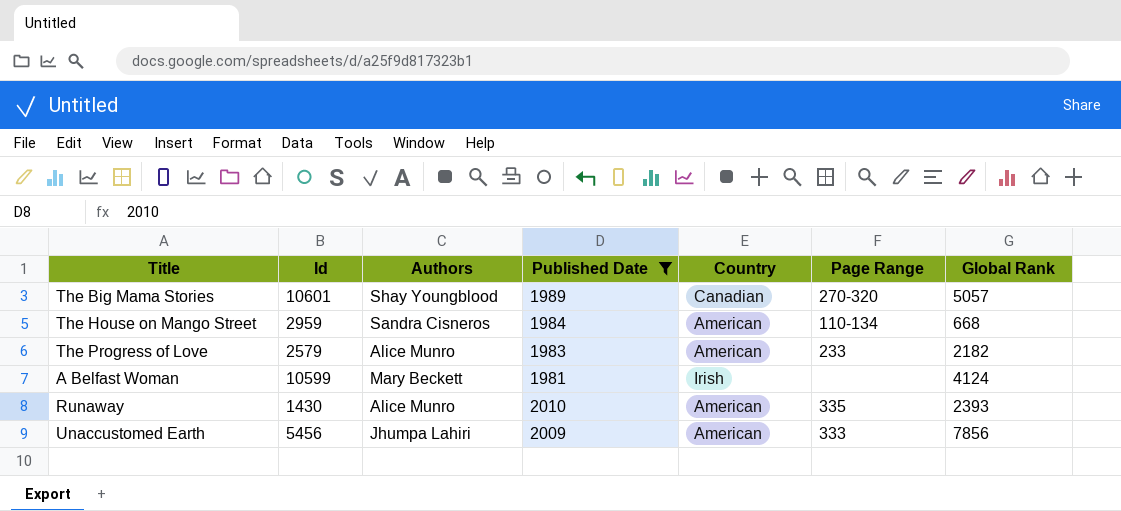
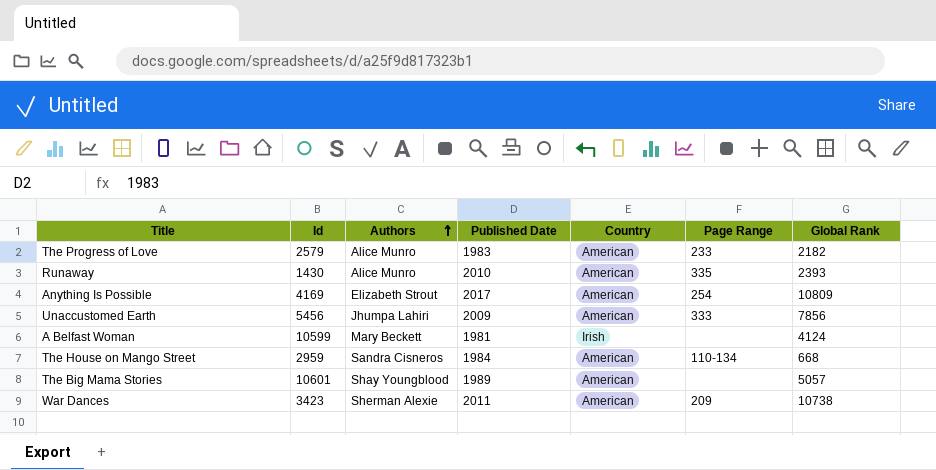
filter: Published Date <= 2010 -> none
row order: none -> Authors ascending
The Big Mama Stories | Country: Canadian -> American
The Big Mama Stories | Page Range: 270-320 -> none

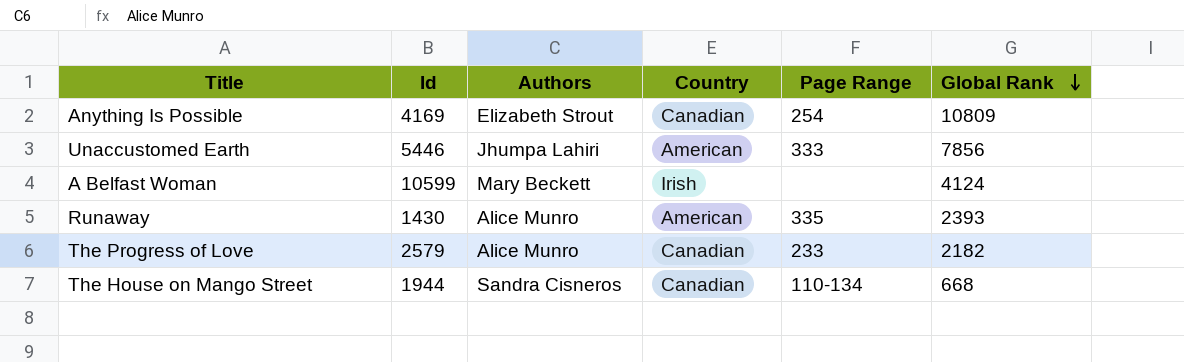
row order: Authors ascending -> Global Rank descending
column Published Date | position: 4 -> none
row The Big Mama Stories: 10601 | Shay Youngblood | 1989 | American | none | 5057 -> none
row War Dances: 3423 | Sherman Alexie | 2011 | American | 209 | 10738 -> none
Anything Is Possible | Country: American -> Canadian
Unaccustomed Earth | Id: 5456 -> 5446
The Progress of Love | Country: American -> Canadian
The House on Mango Street | Id: 2959 -> 1944
The House on Mango Street | Country: American -> Canadian

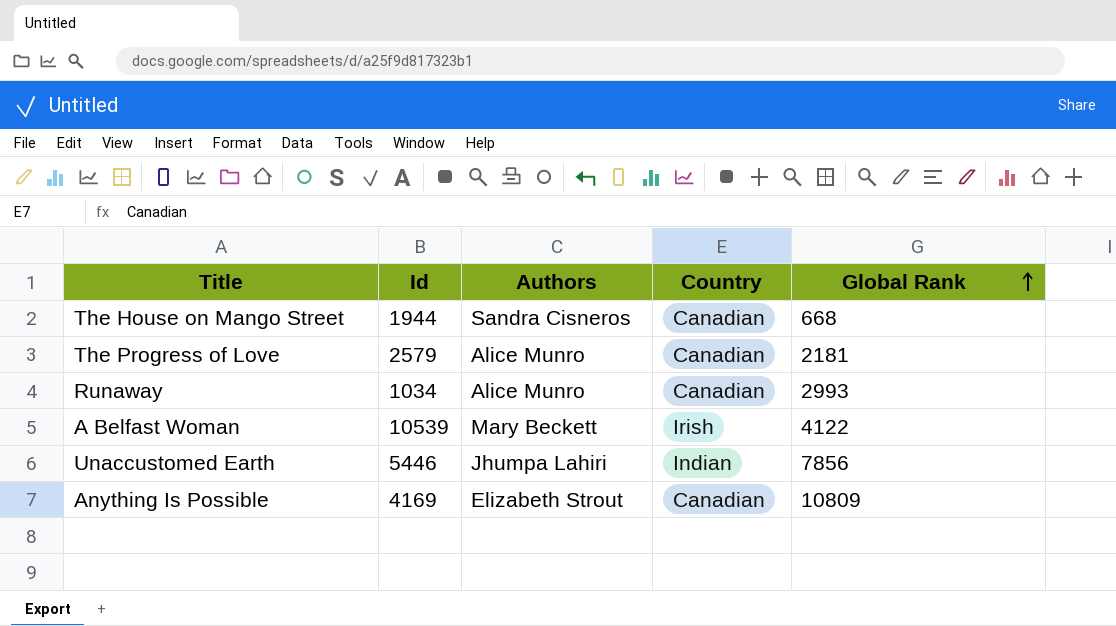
row order: Global Rank descending -> Global Rank ascending
column Page Range | position: 5 -> none
The Progress of Love | Global Rank: 2182 -> 2181
Runaway | Id: 1430 -> 1034
Runaway | Country: American -> Canadian
Runaway | Global Rank: 2393 -> 2993
A Belfast Woman | Id: 10599 -> 10539
A Belfast Woman | Global Rank: 4124 -> 4122
Unaccustomed Earth | Country: American -> Indian

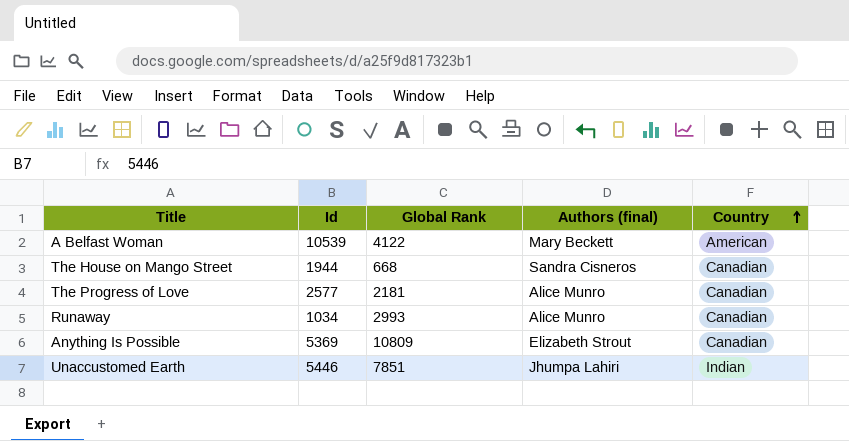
row order: Global Rank ascending -> Country ascending
column Global Rank | position: 5 -> 3
column name: Authors -> Authors (final)
A Belfast Woman | Country: Irish -> American
The Progress of Love | Id: 2579 -> 2577
Anything Is Possible | Id: 4169 -> 5369
Unaccustomed Earth | Global Rank: 7856 -> 7851

